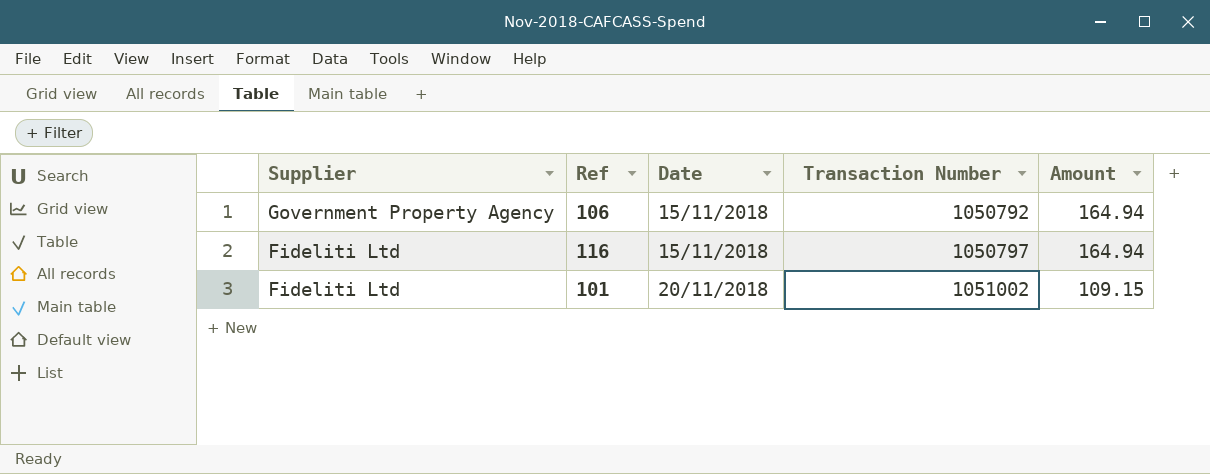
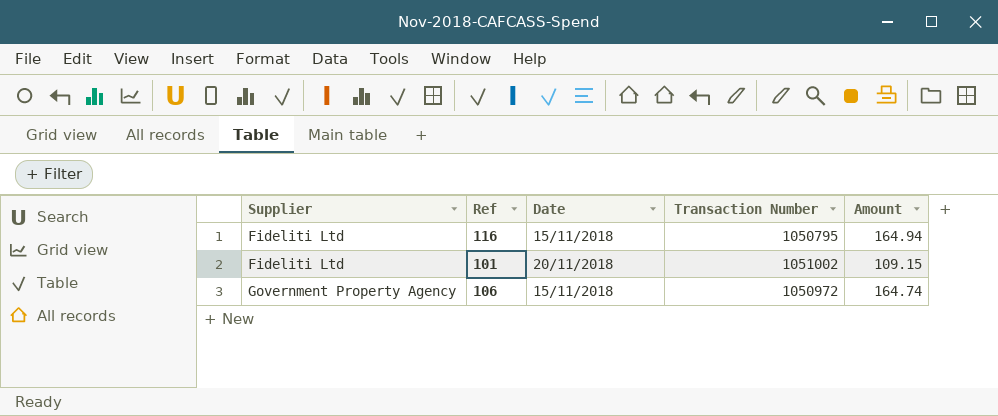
row order: Supplier descending -> Supplier ascending
116 | Transaction Number: 1050797 -> 1050795
106 | Transaction Number: 1050792 -> 1050972
106 | Amount: 164.94 -> 164.74

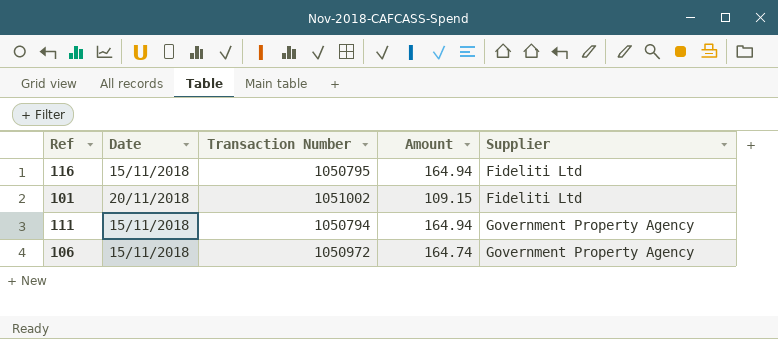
column Supplier | position: 1 -> 5
row 111: none -> 15/11/2018 | 1050794 | 164.94 | Government Property Agency

